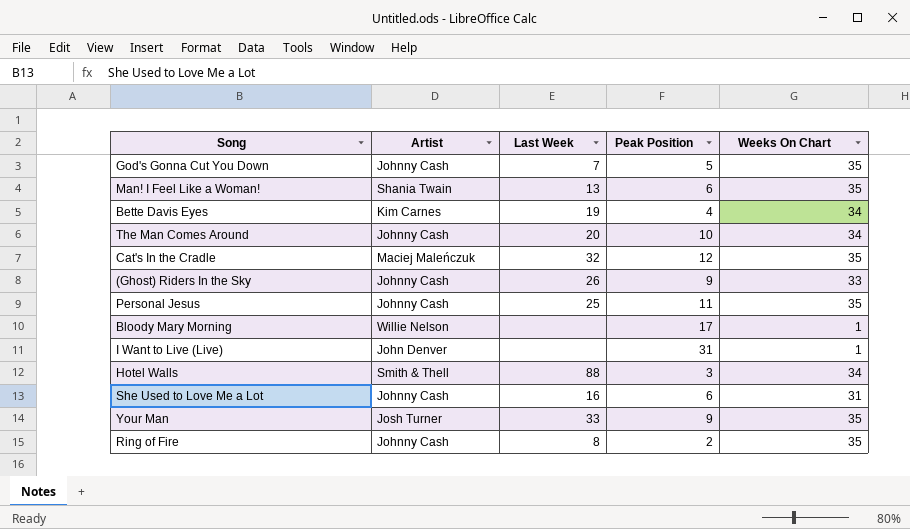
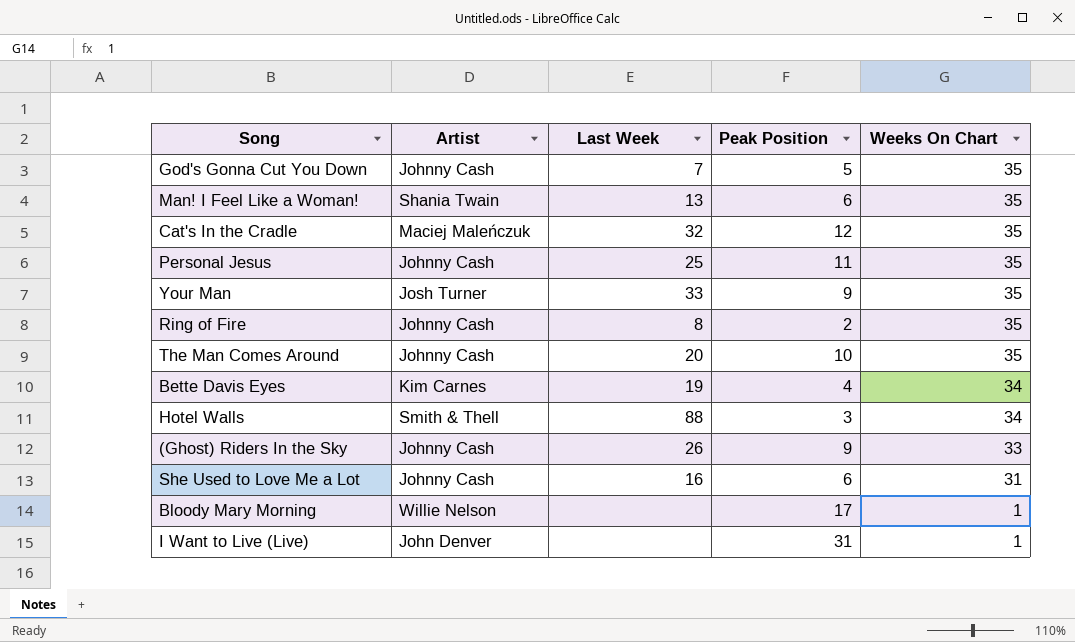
row order: none -> Weeks On Chart descending
The Man Comes Around | Weeks On Chart: 34 -> 35

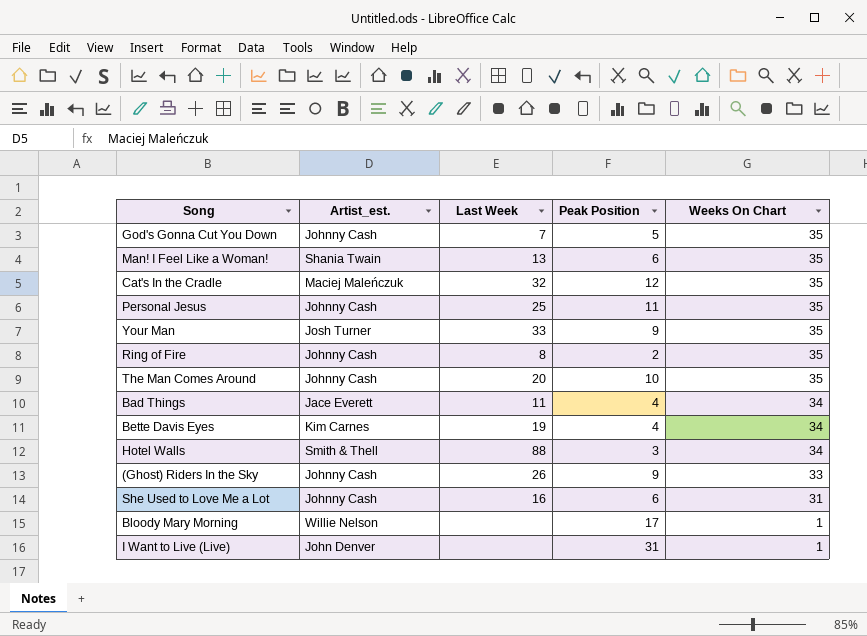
column name: Artist -> Artist_est.
row Bad Things: none -> Jace Everett | 11 | 4 | 34

